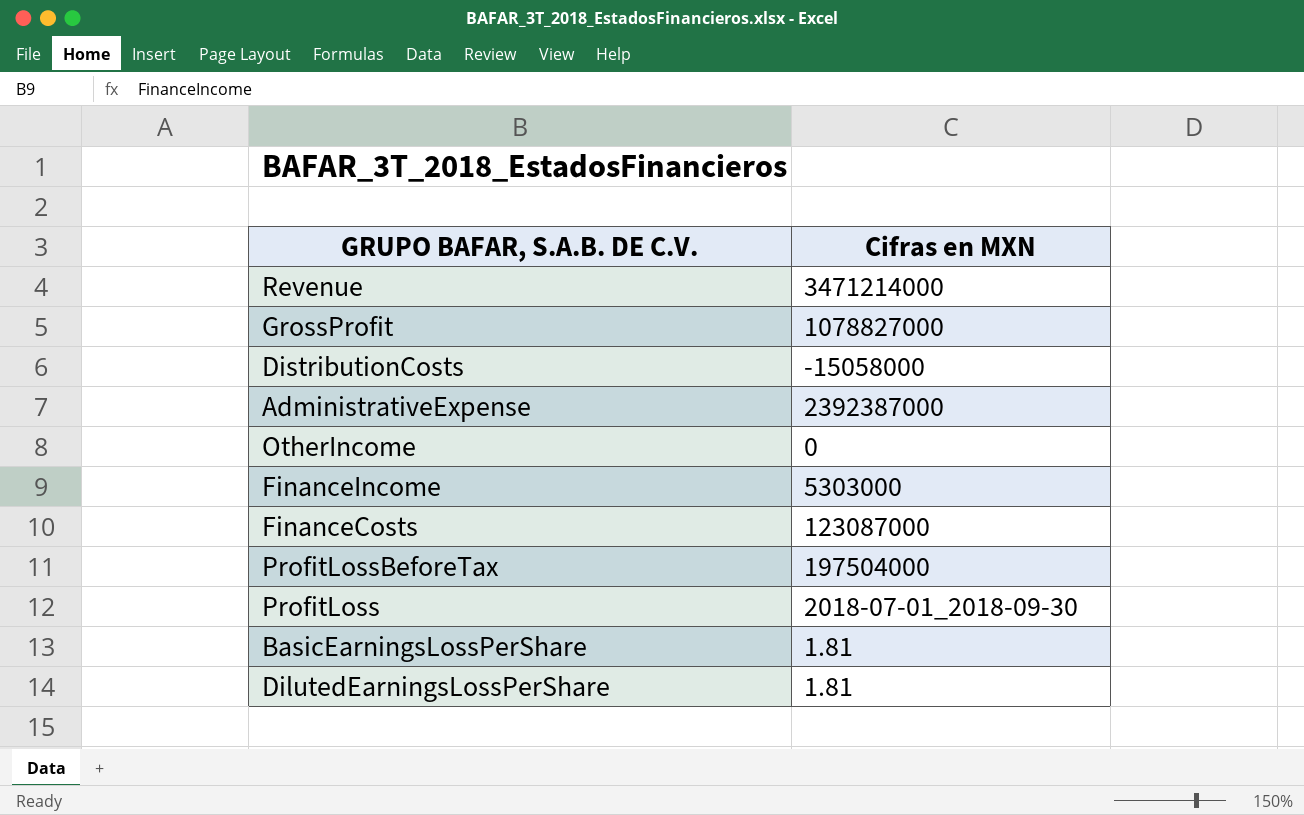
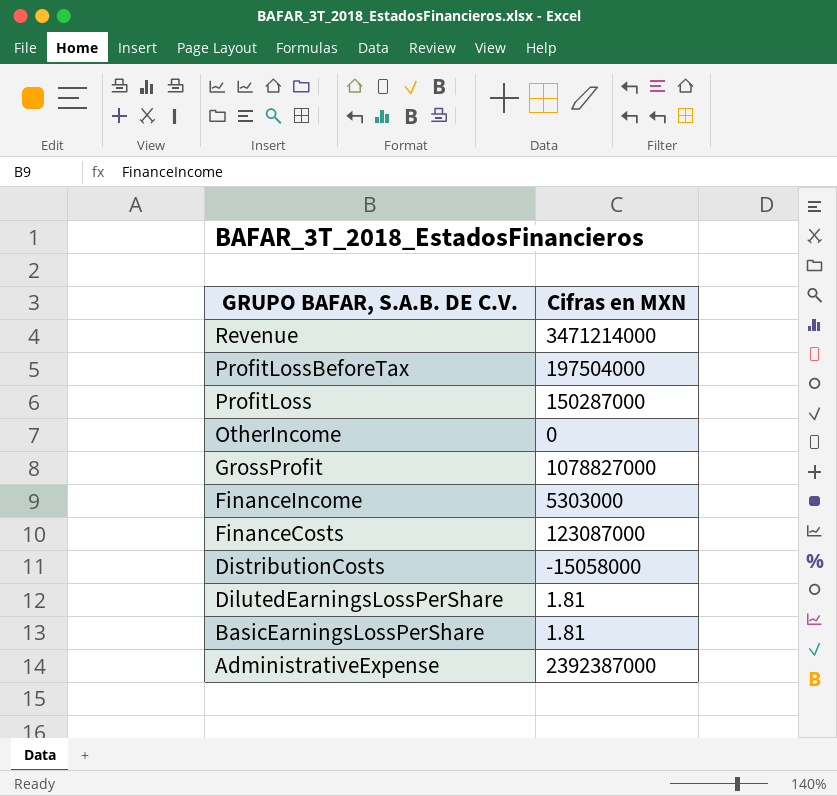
row order: none -> GRUPO BAFAR, S.A.B. DE C.V. descending
ProfitLoss | Cifras en MXN: 2018-07-01_2018-09-30 -> 150287000

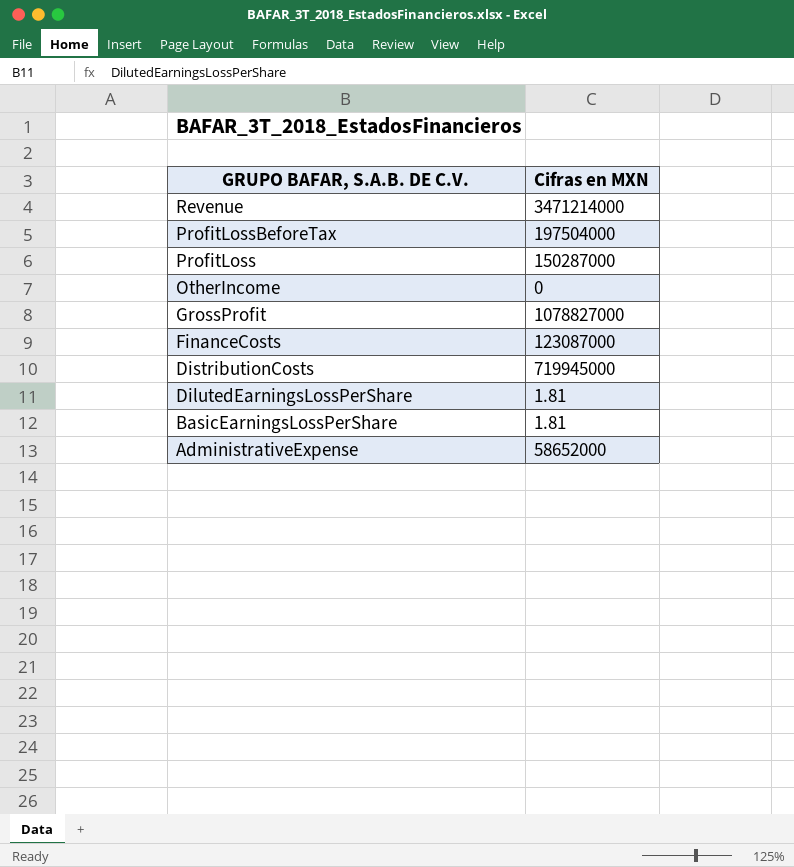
row FinanceIncome: 5303000 -> none
DistributionCosts | Cifras en MXN: -15058000 -> 719945000
AdministrativeExpense | Cifras en MXN: 2392387000 -> 58652000

